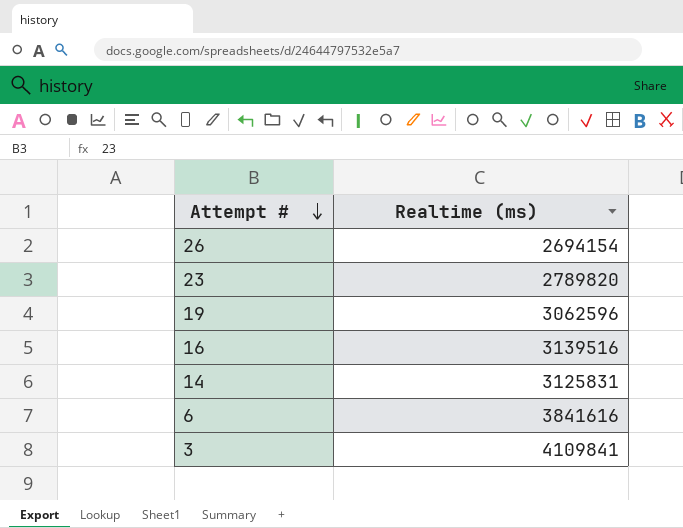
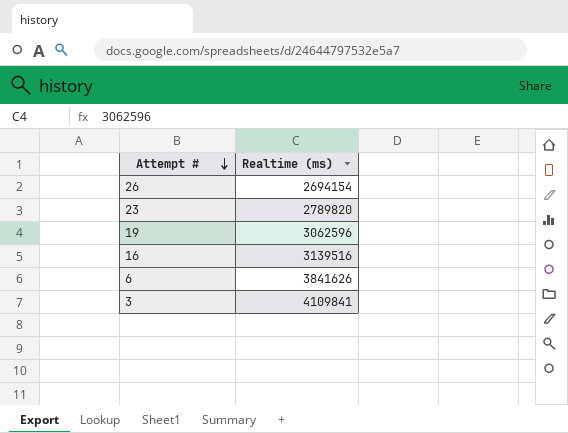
row 14: 3125831 -> none
6 | Realtime (ms): 3841616 -> 3841626

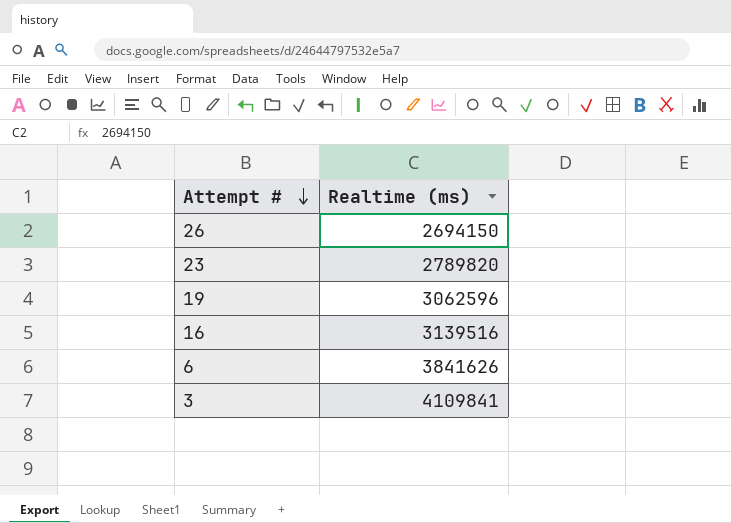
26 | Realtime (ms): 2694154 -> 2694150

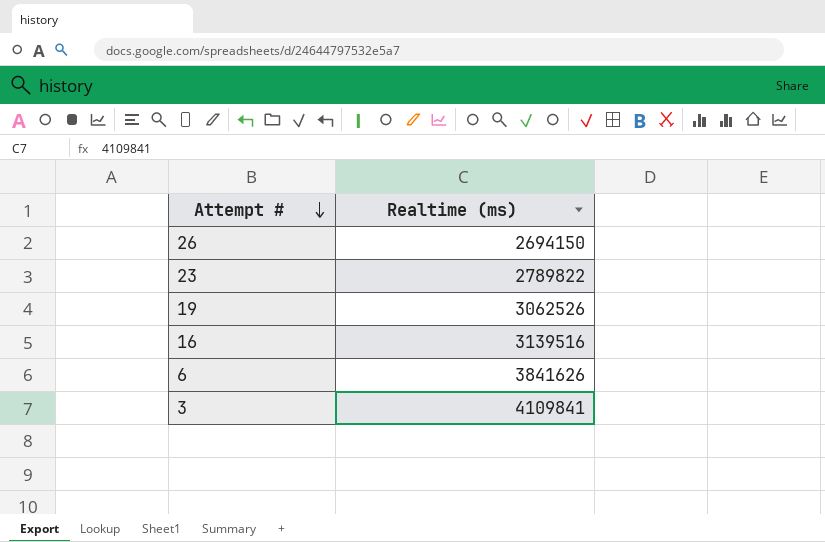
23 | Realtime (ms): 2789820 -> 2789822
19 | Realtime (ms): 3062596 -> 3062526

